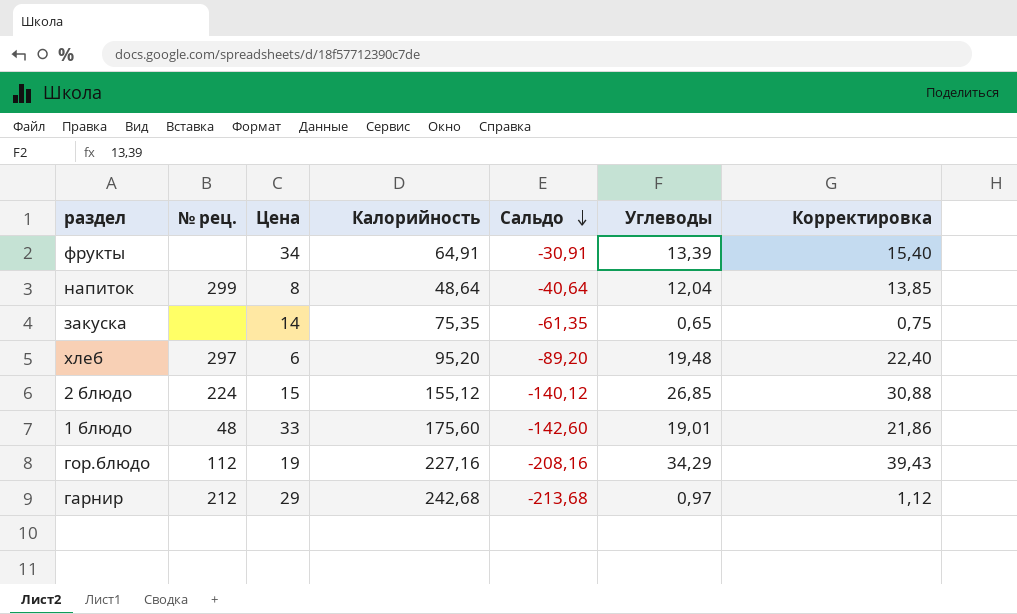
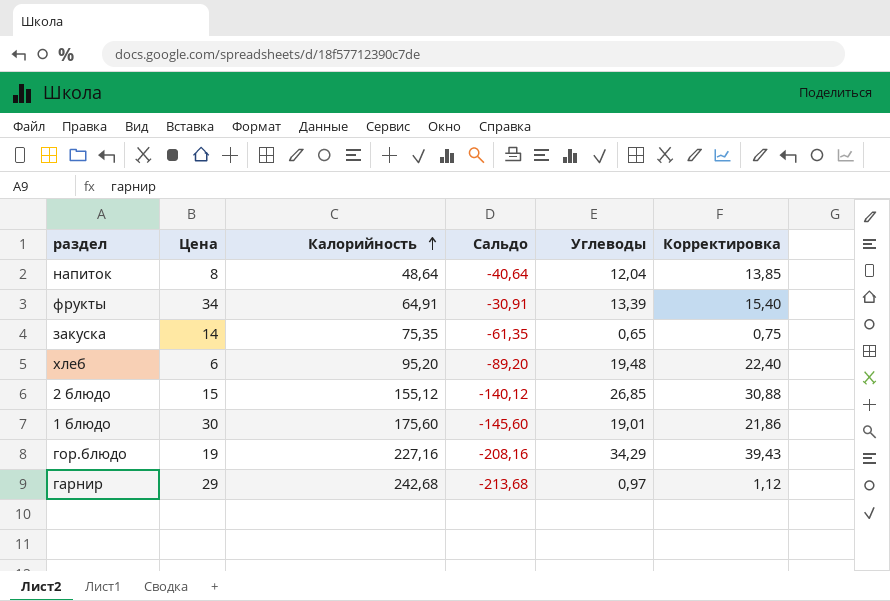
row order: Сальдо descending -> Калорийность ascending
column № рец. | position: 2 -> none
1 блюдо | Цена: 33 -> 30
1 блюдо | Сальдо: -142,60 -> -145,60

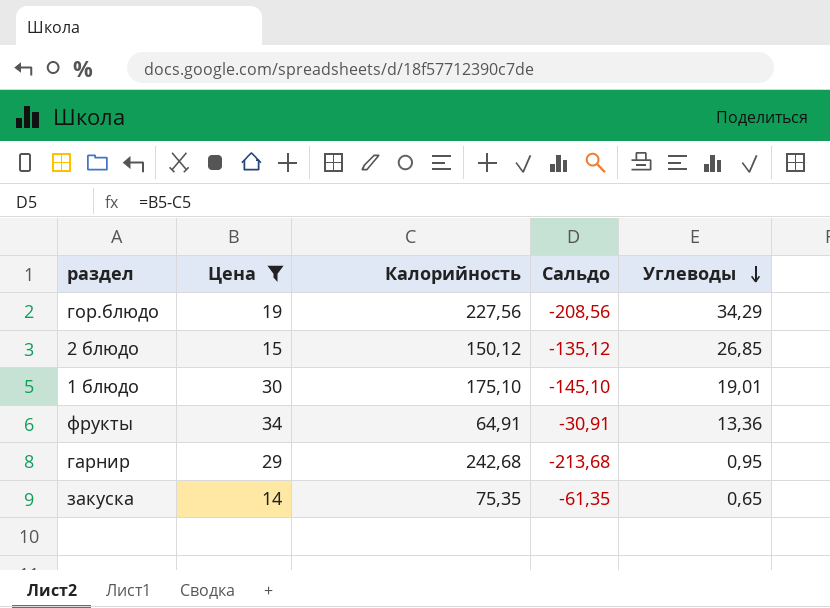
filter: none -> Цена >= 14
row order: Калорийность ascending -> Углеводы descending
column Корректировка | formula: [Углеводы] * 1,15 -> none
гор.блюдо | Калорийность: 227,16 -> 227,56
гор.блюдо | Сальдо: -208,16 -> -208,56
2 блюдо | Калорийность: 155,12 -> 150,12
2 блюдо | Сальдо: -140,12 -> -135,12
1 блюдо | Калорийность: 175,60 -> 175,10
1 блюдо | Сальдо: -145,60 -> -145,10
фрукты | Углеводы: 13,39 -> 13,36
гарнир | Углеводы: 0,97 -> 0,95

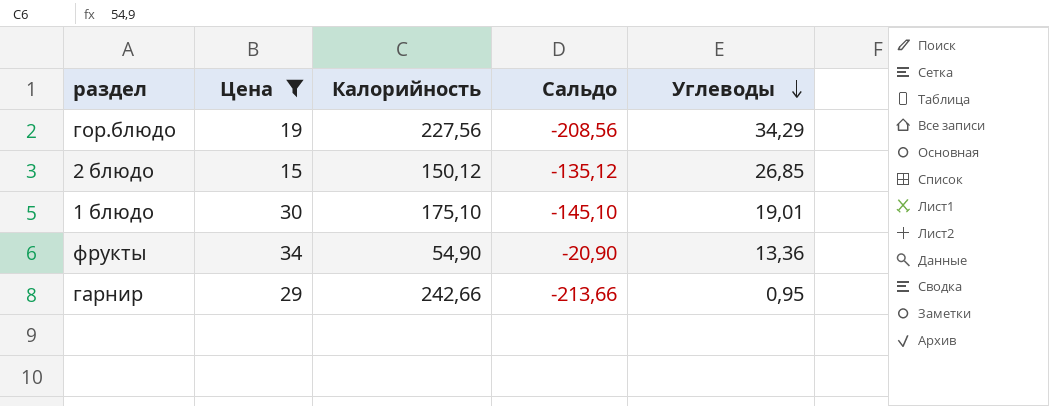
row закуска: 14 | 75,35 | -61,35 | 0,65 -> none
фрукты | Калорийность: 64,91 -> 54,90
фрукты | Сальдо: -30,91 -> -20,90
гарнир | Калорийность: 242,68 -> 242,66
гарнир | Сальдо: -213,68 -> -213,66

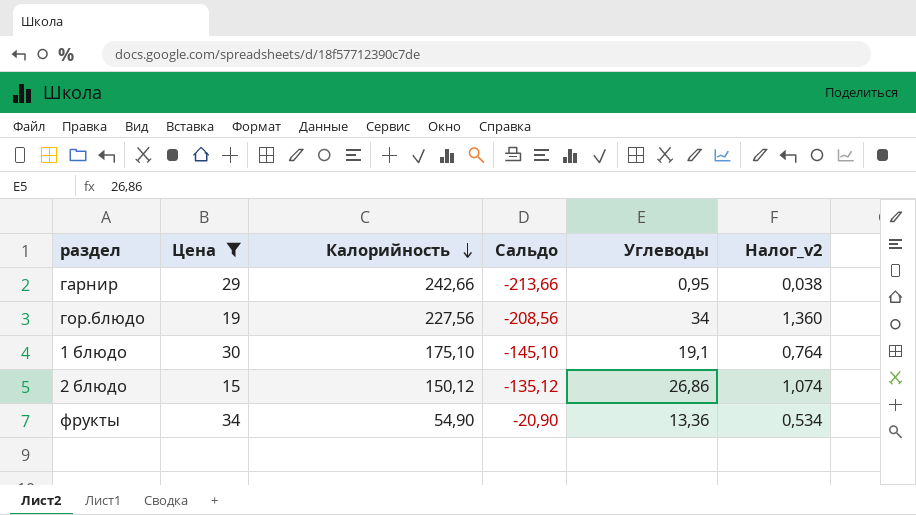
row order: Углеводы descending -> Калорийность descending
column Налог_v2 | formula: none -> [Углеводы] * 0,04
гор.блюдо | Углеводы: 34,29 -> 34
1 блюдо | Углеводы: 19,01 -> 19,1
2 блюдо | Углеводы: 26,85 -> 26,86

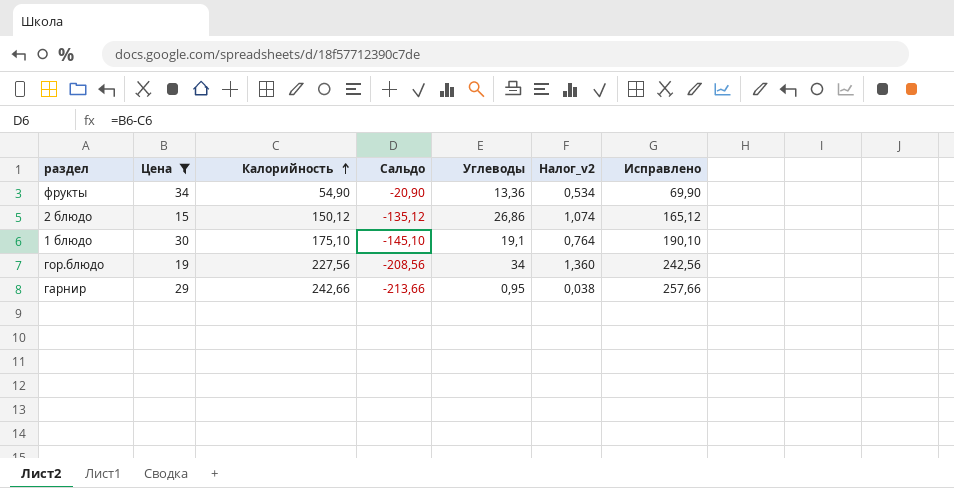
row order: Калорийность descending -> Калорийность ascending
column Исправлено | formula: none -> [Калорийность] + 15

